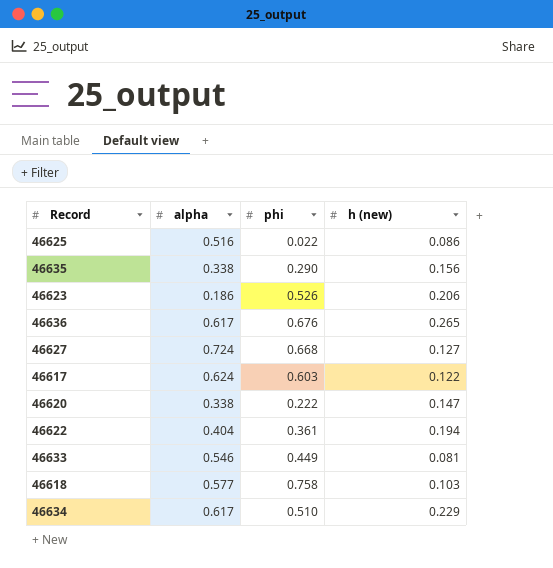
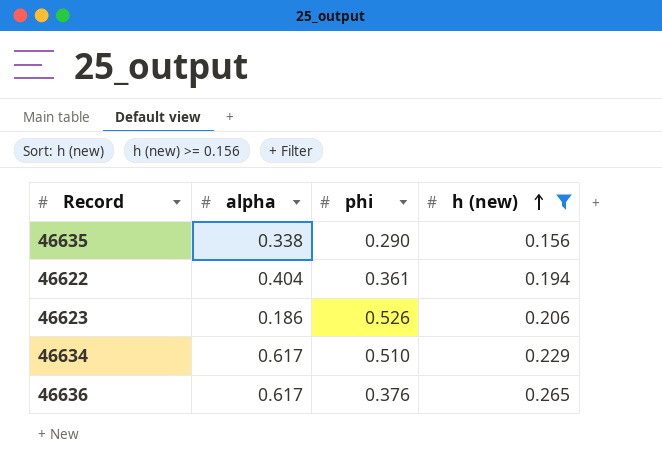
filter: none -> h (new) >= 0.156
row order: none -> h (new) ascending
46636 | phi: 0.676 -> 0.376

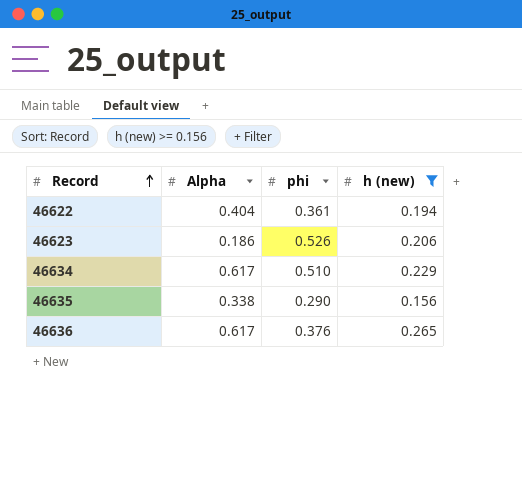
row order: h (new) ascending -> Record ascending
column name: alpha -> Alpha

